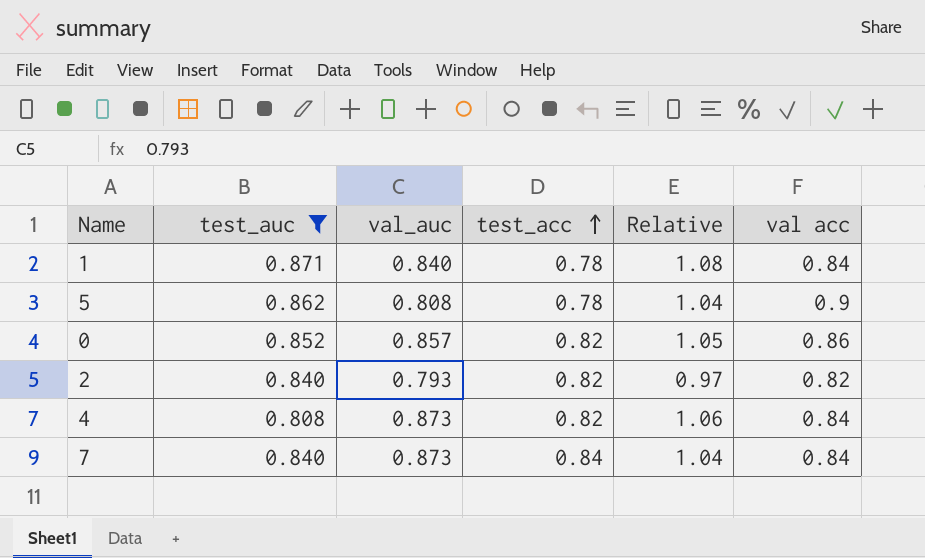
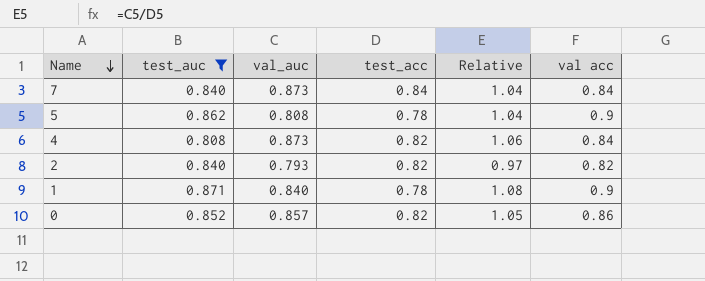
row order: test_acc ascending -> Name descending
1 | val acc: 0.84 -> 0.9

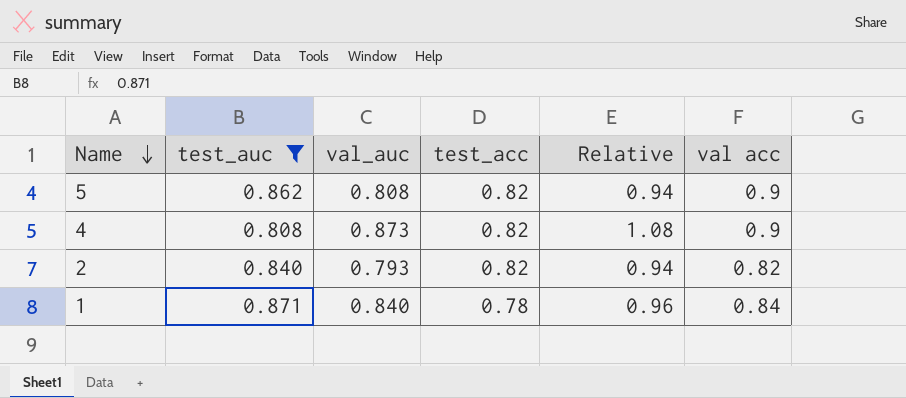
column Relative | formula: [val_auc] / [test_acc] -> [val_auc] / [test_auc]
row 7: 0.840 | 0.873 | 0.84 | 1.04 | 0.84 -> none
row 0: 0.852 | 0.857 | 0.82 | 1.05 | 0.86 -> none
5 | test_acc: 0.78 -> 0.82
4 | val acc: 0.84 -> 0.9
1 | val acc: 0.9 -> 0.84

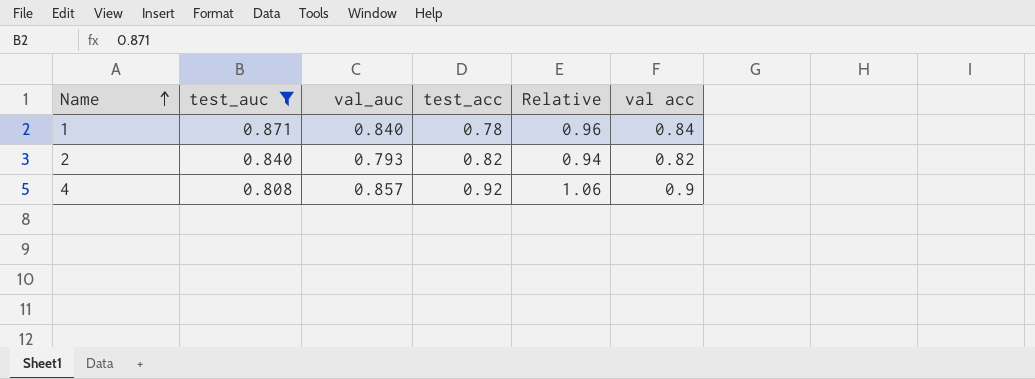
row order: Name descending -> Name ascending
row 5: 0.862 | 0.808 | 0.82 | 0.94 | 0.9 -> none
4 | val_auc: 0.873 -> 0.857
4 | test_acc: 0.82 -> 0.92
4 | Relative: 1.08 -> 1.06

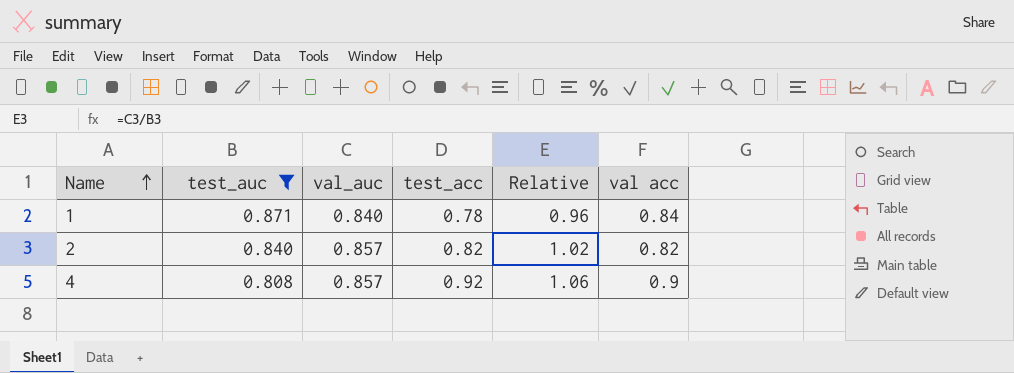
2 | val_auc: 0.793 -> 0.857
2 | Relative: 0.94 -> 1.02

